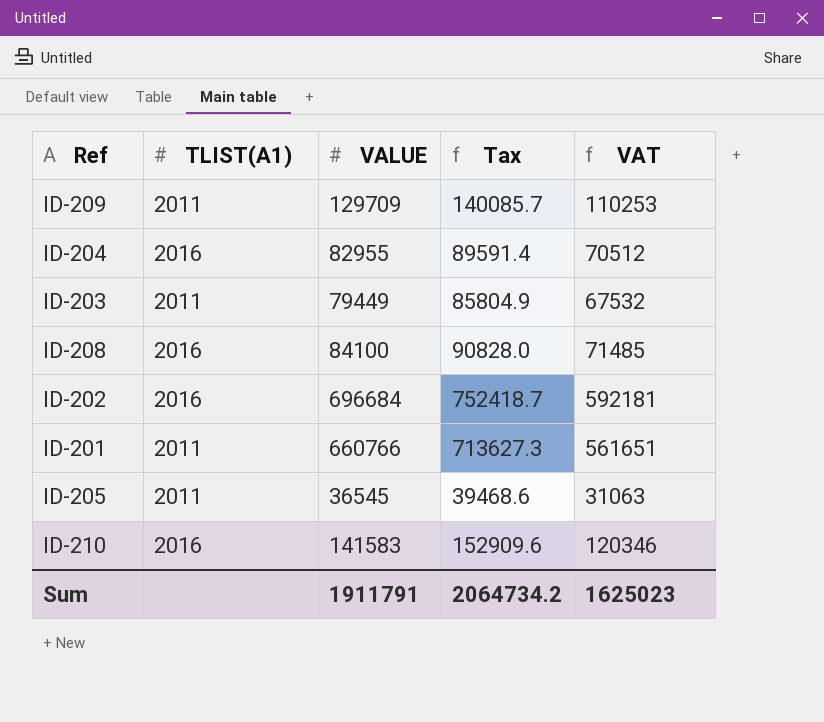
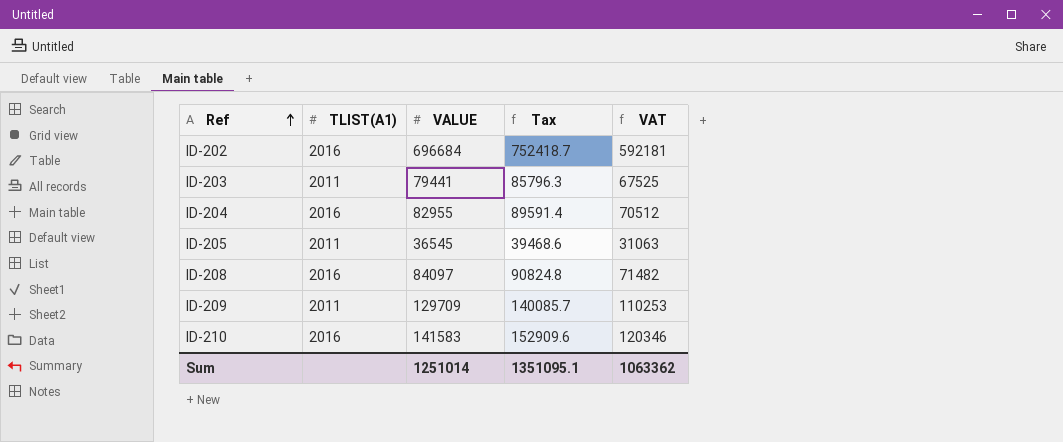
row order: none -> Ref ascending
row ID-201: 2011 | 660766 | 713627.3 | 561651 -> none
ID-203 | VALUE: 79449 -> 79441
ID-203 | Tax: 85804.9 -> 85796.3
ID-203 | VAT: 67532 -> 67525
ID-208 | VALUE: 84100 -> 84097
ID-208 | Tax: 90828.0 -> 90824.8
ID-208 | VAT: 71485 -> 71482
Sum | VALUE: 1911791 -> 1251014
Sum | Tax: 2064734.2 -> 1351095.1
Sum | VAT: 1625023 -> 1063362

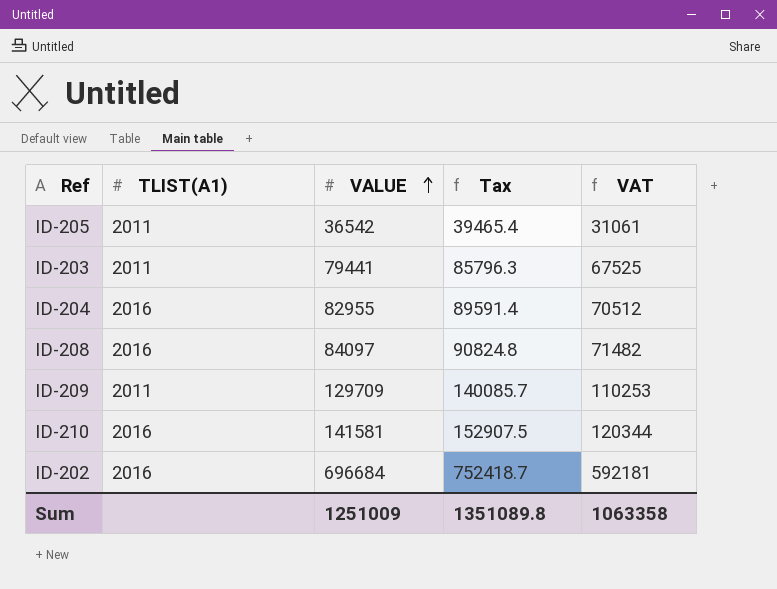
row order: Ref ascending -> VALUE ascending
ID-205 | VALUE: 36545 -> 36542
ID-205 | Tax: 39468.6 -> 39465.4
ID-205 | VAT: 31063 -> 31061
ID-210 | VALUE: 141583 -> 141581
ID-210 | Tax: 152909.6 -> 152907.5
ID-210 | VAT: 120346 -> 120344
Sum | VALUE: 1251014 -> 1251009
Sum | Tax: 1351095.1 -> 1351089.8
Sum | VAT: 1063362 -> 1063358

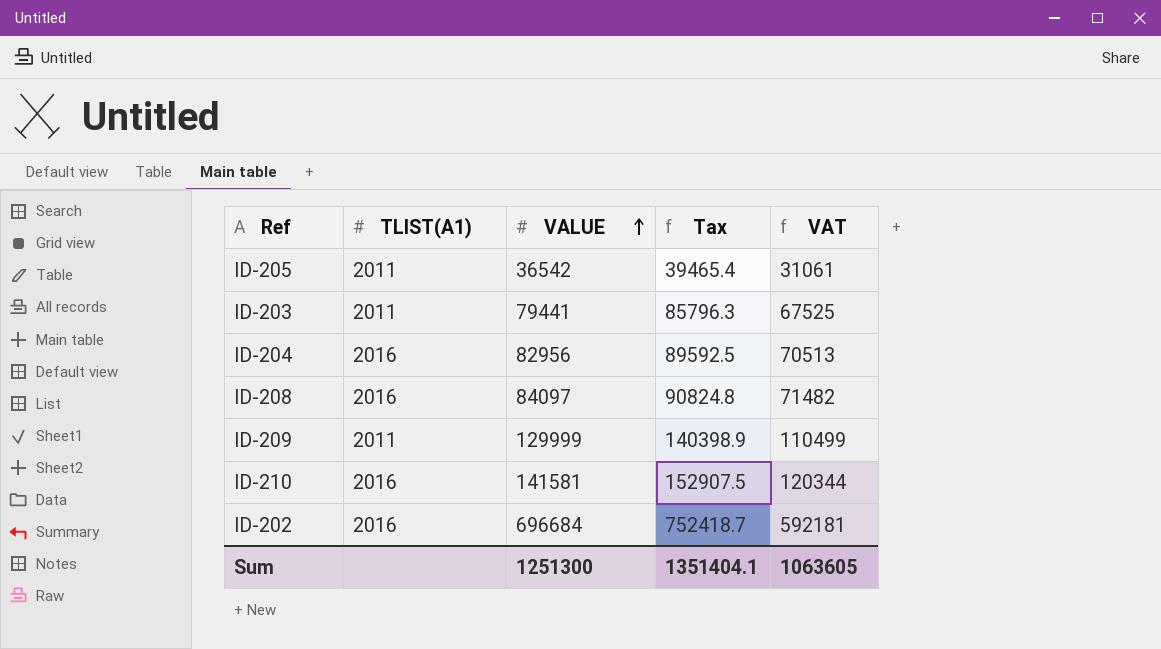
ID-204 | VALUE: 82955 -> 82956
ID-204 | Tax: 89591.4 -> 89592.5
ID-204 | VAT: 70512 -> 70513
ID-209 | VALUE: 129709 -> 129999
ID-209 | Tax: 140085.7 -> 140398.9
ID-209 | VAT: 110253 -> 110499
Sum | VALUE: 1251009 -> 1251300
Sum | Tax: 1351089.8 -> 1351404.1
Sum | VAT: 1063358 -> 1063605

